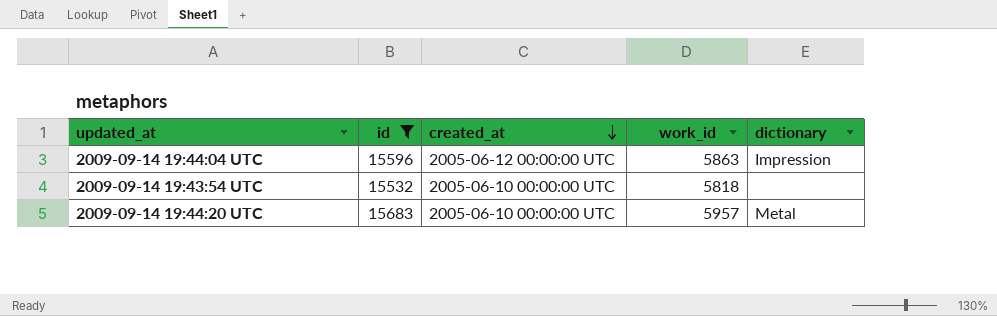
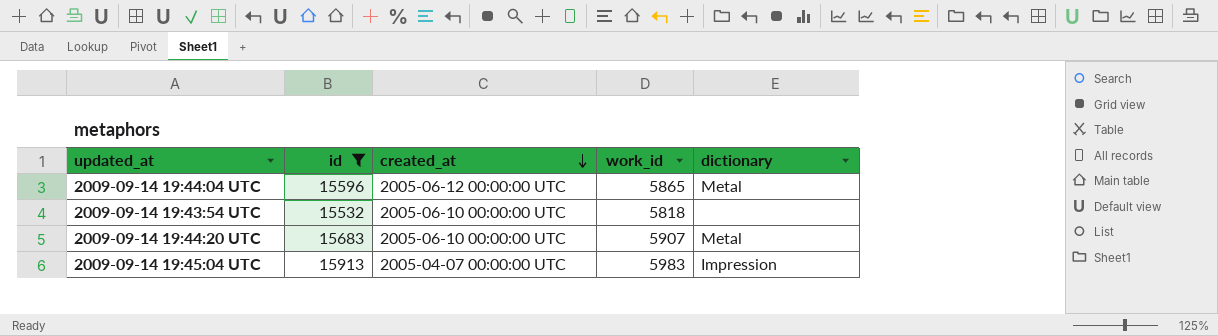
2009-09-14 19:44:04 UTC | work_id: 5863 -> 5865
2009-09-14 19:44:04 UTC | dictionary: Impression -> Metal
2009-09-14 19:44:20 UTC | work_id: 5957 -> 5907
row 2009-09-14 19:45:04 UTC: none -> 15913 | 2005-04-07 00:00:00 UTC | 5983 | Impression

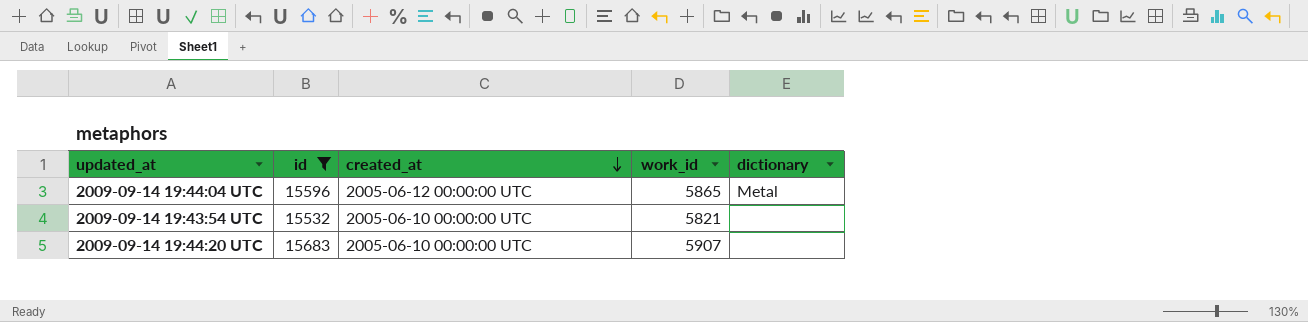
row 2009-09-14 19:45:04 UTC: 15913 | 2005-04-07 00:00:00 UTC | 5983 | Impression -> none
2009-09-14 19:43:54 UTC | work_id: 5818 -> 5821
2009-09-14 19:44:20 UTC | dictionary: Metal -> none

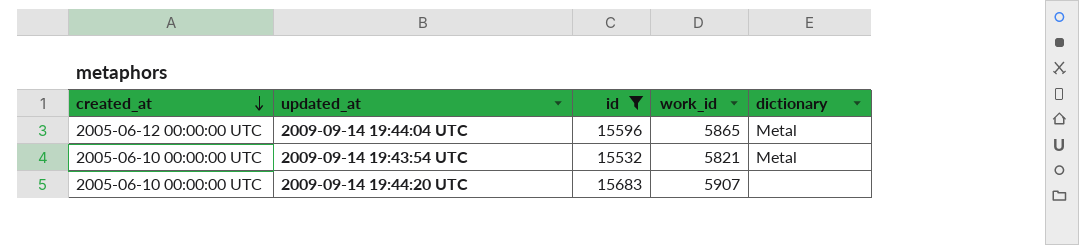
column created_at | position: 3 -> 1
2009-09-14 19:43:54 UTC | dictionary: none -> Metal

